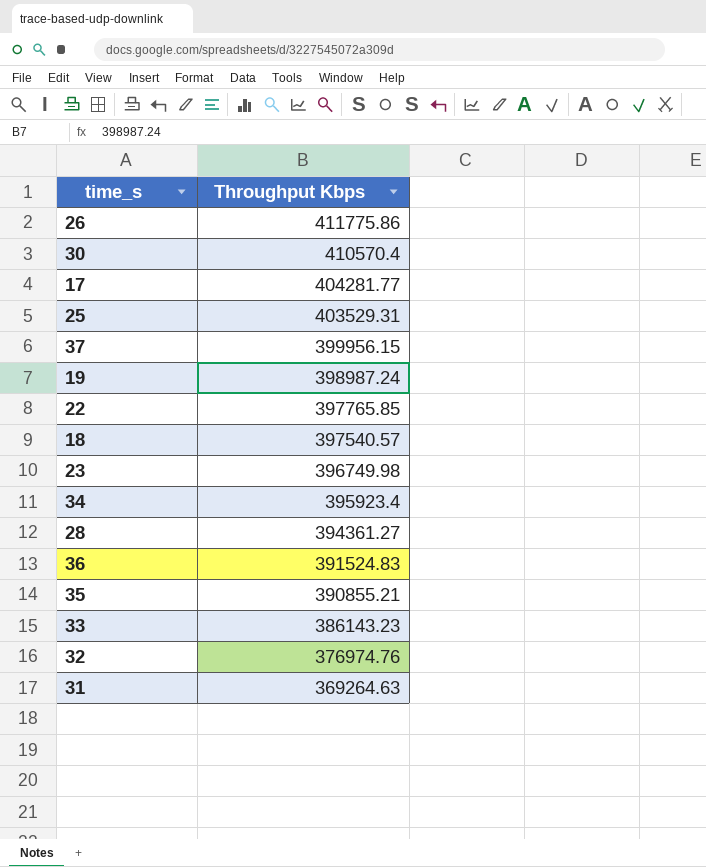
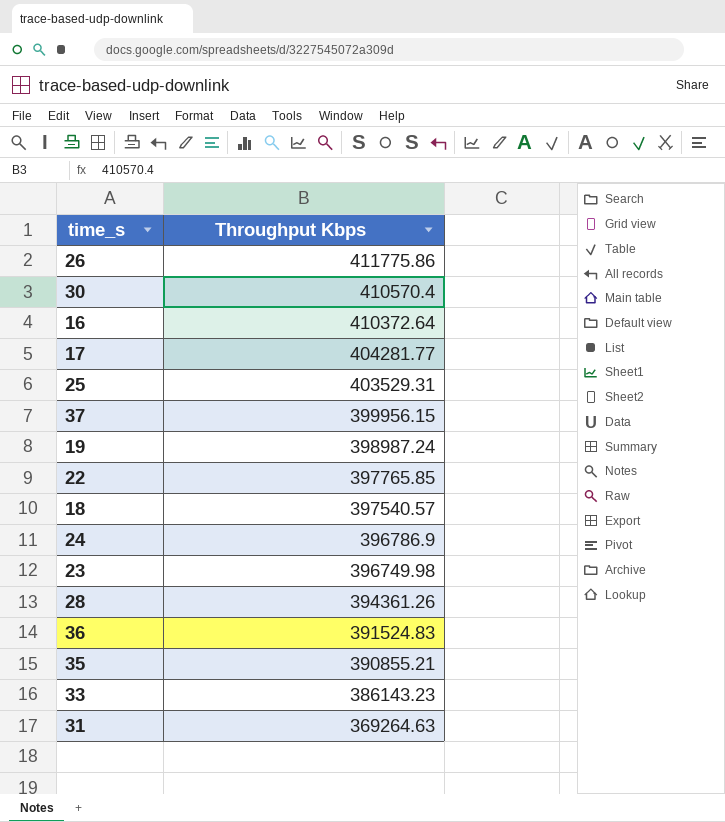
row 34: 395923.4 -> none
row 32: 376974.76 -> none
row 16: none -> 410372.64
row 24: none -> 396786.9
28 | Throughput Kbps: 394361.27 -> 394361.26

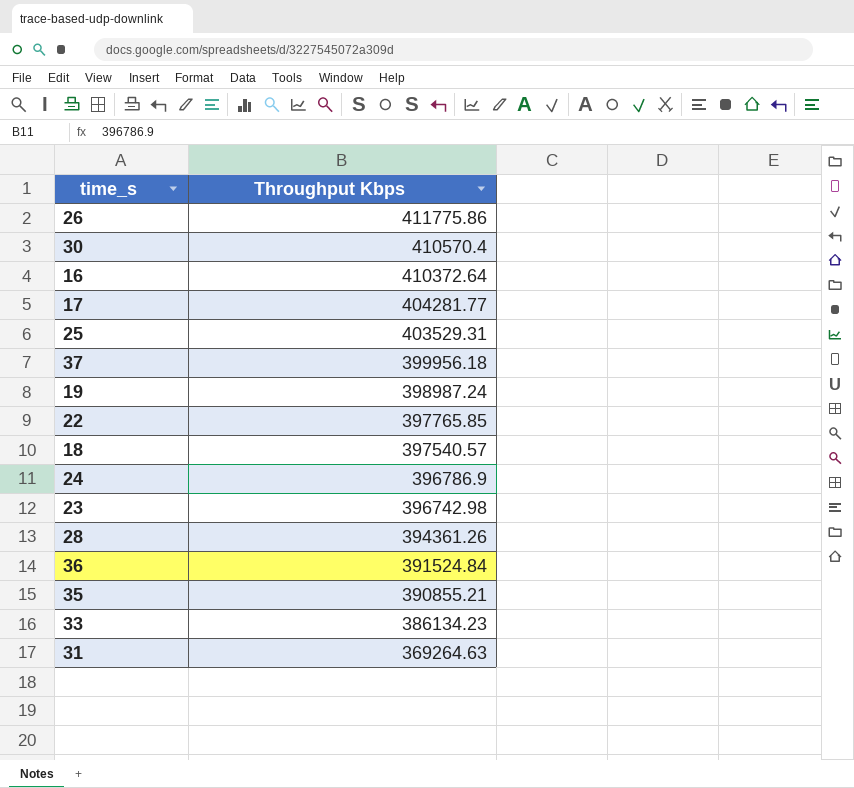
37 | Throughput Kbps: 399956.15 -> 399956.18
23 | Throughput Kbps: 396749.98 -> 396742.98
36 | Throughput Kbps: 391524.83 -> 391524.84
33 | Throughput Kbps: 386143.23 -> 386134.23

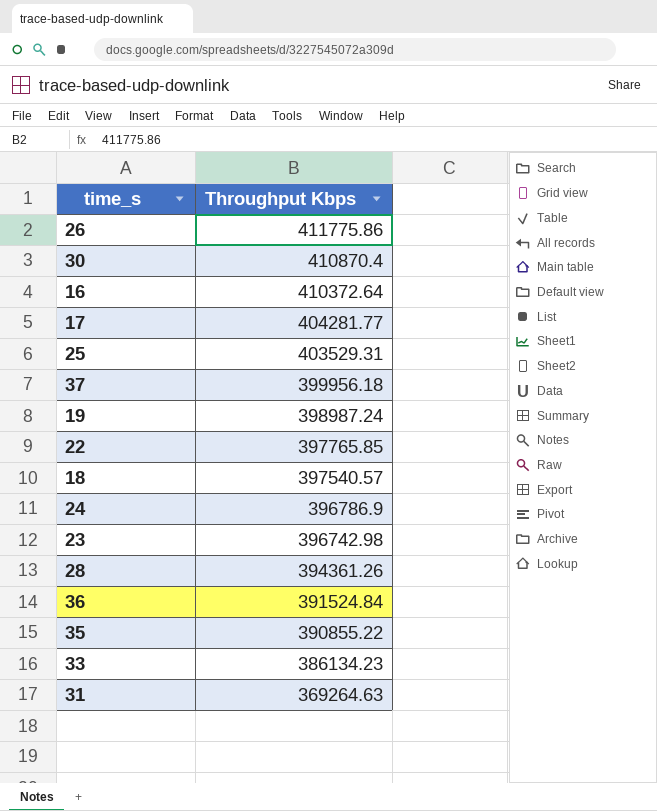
30 | Throughput Kbps: 410570.4 -> 410870.4
35 | Throughput Kbps: 390855.21 -> 390855.22

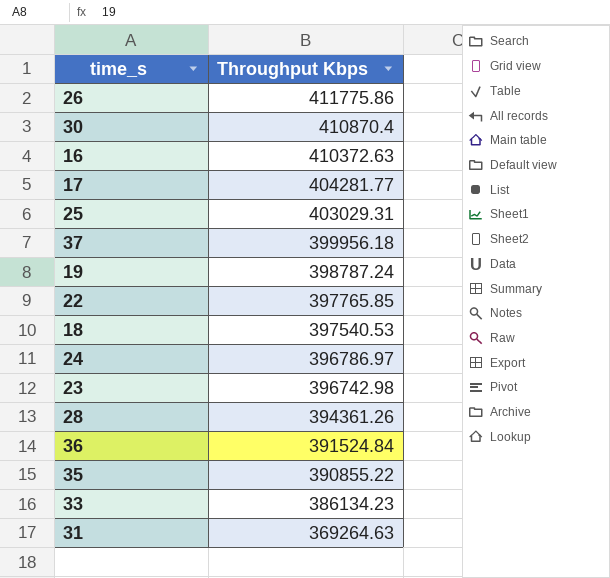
16 | Throughput Kbps: 410372.64 -> 410372.63
25 | Throughput Kbps: 403529.31 -> 403029.31
19 | Throughput Kbps: 398987.24 -> 398787.24
18 | Throughput Kbps: 397540.57 -> 397540.53
24 | Throughput Kbps: 396786.9 -> 396786.97

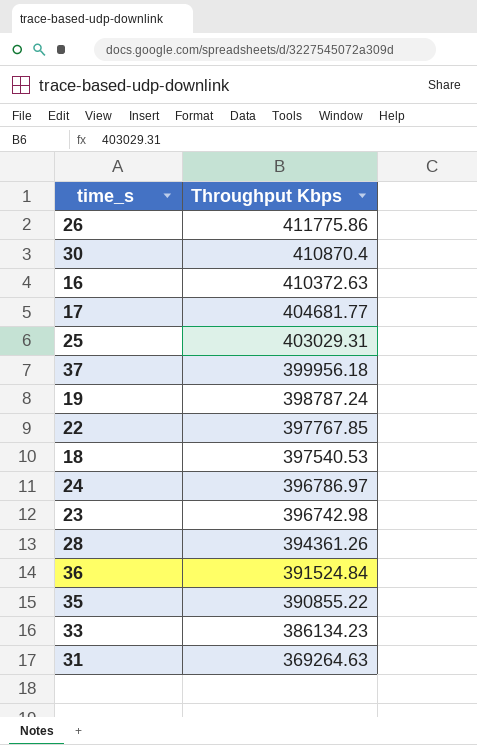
17 | Throughput Kbps: 404281.77 -> 404681.77
22 | Throughput Kbps: 397765.85 -> 397767.85

